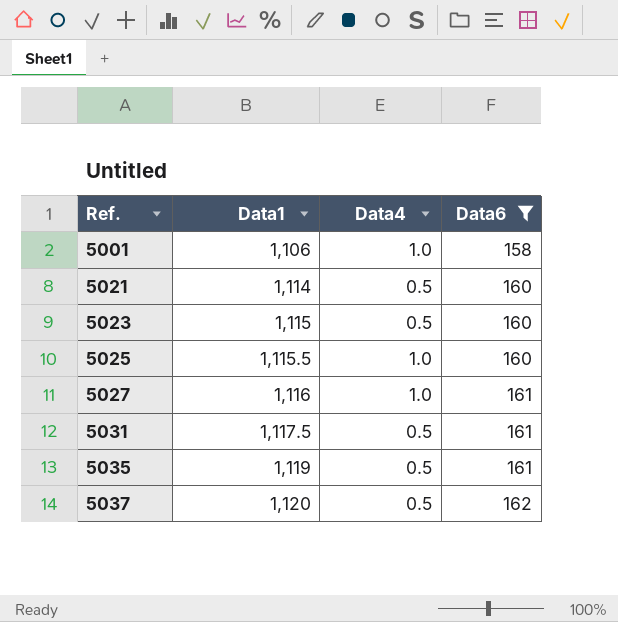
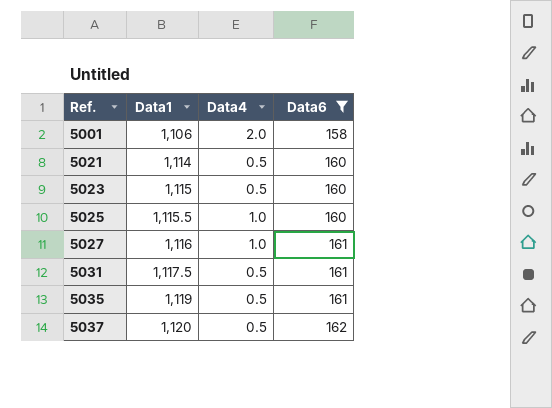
5001 | Data4: 1.0 -> 2.0

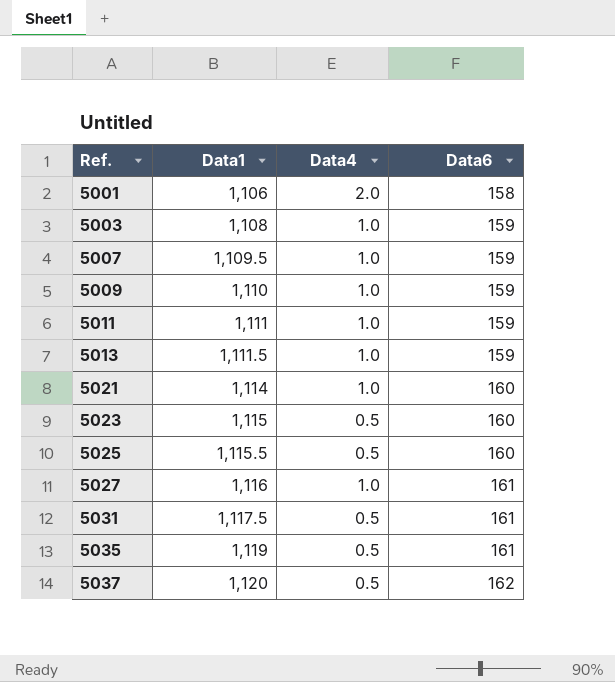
filter: Data6 != 159 -> none
5021 | Data4: 0.5 -> 1.0
5025 | Data4: 1.0 -> 0.5

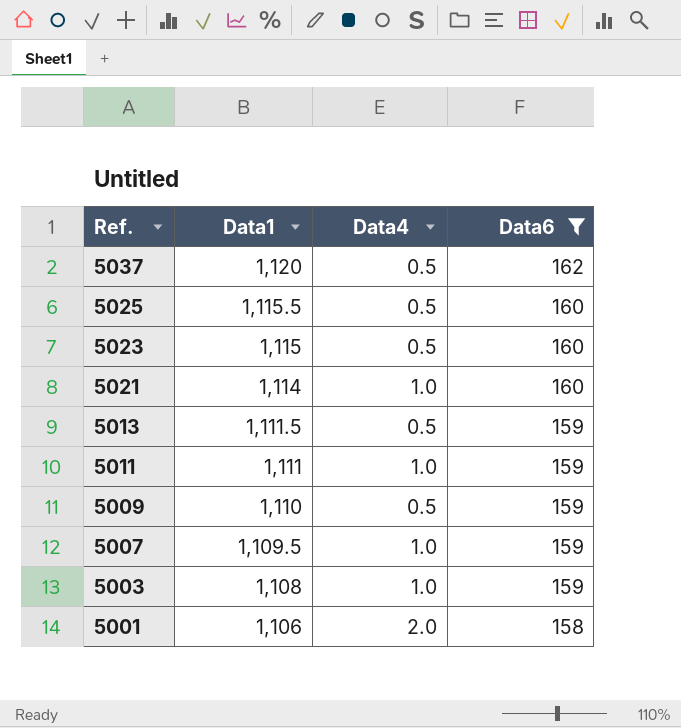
filter: none -> Data6 != 161
row order: Ref. ascending -> Ref. descending
5013 | Data4: 1.0 -> 0.5
5009 | Data4: 1.0 -> 0.5

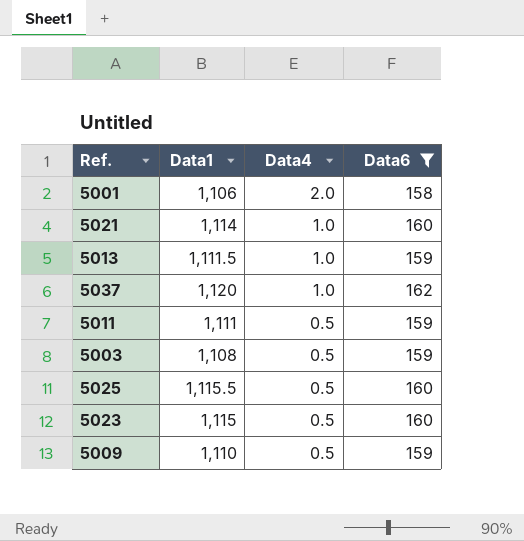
row order: Ref. descending -> Data4 descending
row 5007: 1,109.5 | 1.0 | 159 -> none
5013 | Data4: 0.5 -> 1.0
5037 | Data4: 0.5 -> 1.0
5011 | Data4: 1.0 -> 0.5
5003 | Data4: 1.0 -> 0.5

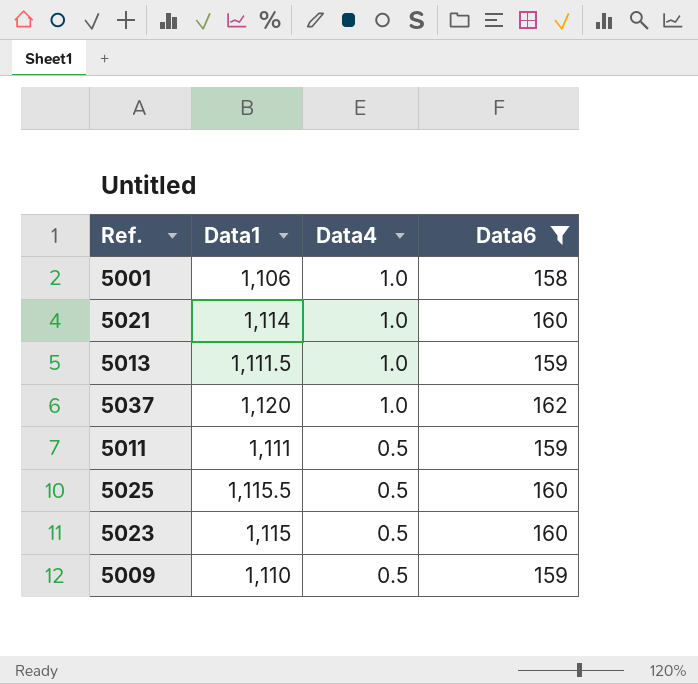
row 5003: 1,108 | 0.5 | 159 -> none
5001 | Data4: 2.0 -> 1.0

